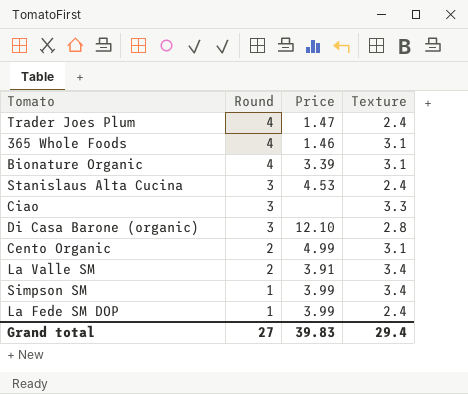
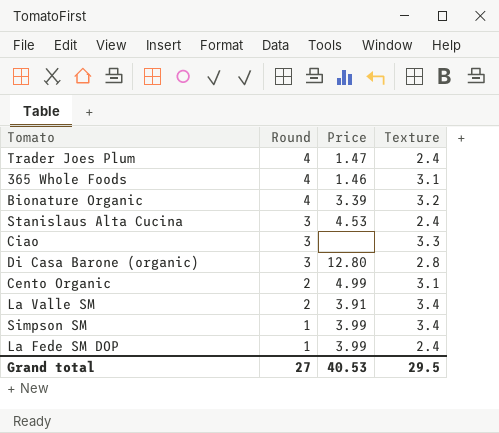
Bionature Organic | Texture: 3.1 -> 3.2
Di Casa Barone (organic) | Price: 12.10 -> 12.80
Grand total | Price: 39.83 -> 40.53
Grand total | Texture: 29.4 -> 29.5

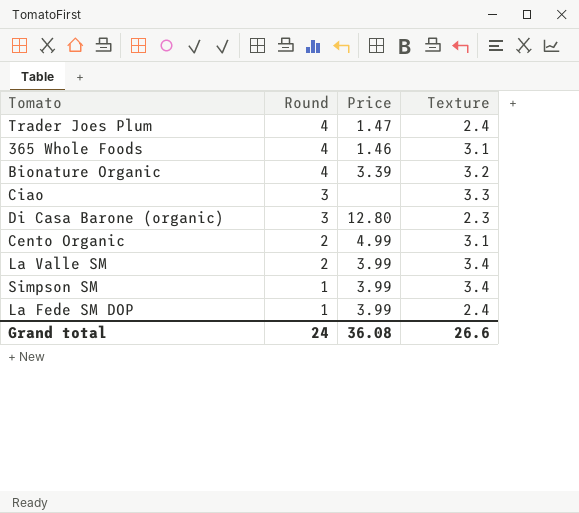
row Stanislaus Alta Cucina: 3 | 4.53 | 2.4 -> none
Di Casa Barone (organic) | Texture: 2.8 -> 2.3
La Valle SM | Price: 3.91 -> 3.99
Grand total | Round: 27 -> 24
Grand total | Price: 40.53 -> 36.08
Grand total | Texture: 29.5 -> 26.6

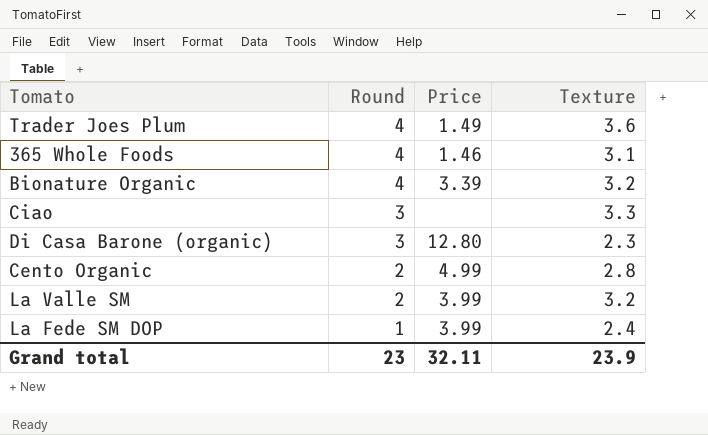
row Simpson SM: 1 | 3.99 | 3.4 -> none
Trader Joes Plum | Price: 1.47 -> 1.49
Trader Joes Plum | Texture: 2.4 -> 3.6
Cento Organic | Texture: 3.1 -> 2.8
La Valle SM | Texture: 3.4 -> 3.2
Grand total | Round: 24 -> 23
Grand total | Price: 36.08 -> 32.11
Grand total | Texture: 26.6 -> 23.9

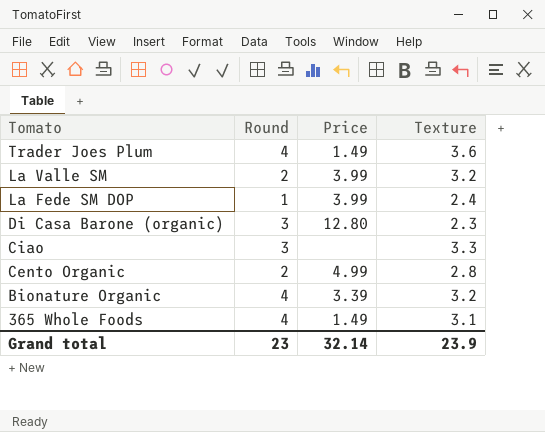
row order: Round descending -> Tomato descending
365 Whole Foods | Price: 1.46 -> 1.49
Grand total | Price: 32.11 -> 32.14

